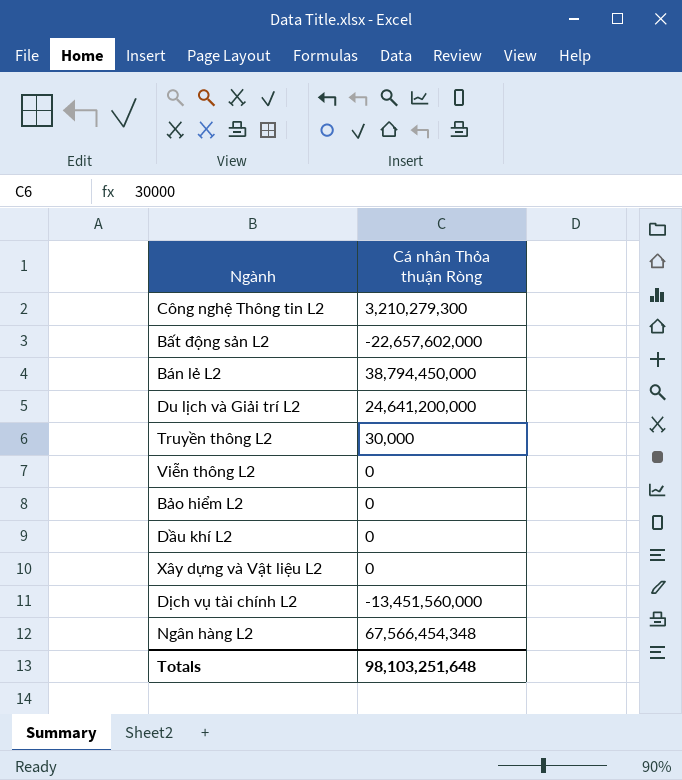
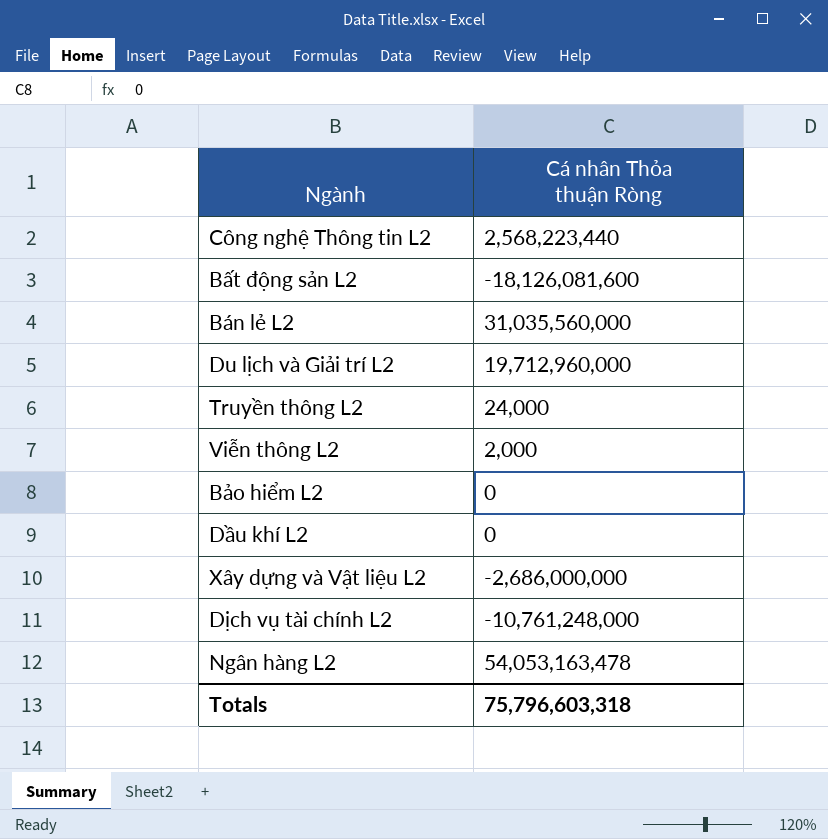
Công nghệ Thông tin L2 | Cá nhân Thỏa thuận Ròng: 3,210,279,300 -> 2,568,223,440
Bất động sản L2 | Cá nhân Thỏa thuận Ròng: -22,657,602,000 -> -18,126,081,600
Bán lẻ L2 | Cá nhân Thỏa thuận Ròng: 38,794,450,000 -> 31,035,560,000
Du lịch và Giải trí L2 | Cá nhân Thỏa thuận Ròng: 24,641,200,000 -> 19,712,960,000
Truyền thông L2 | Cá nhân Thỏa thuận Ròng: 30,000 -> 24,000
Viễn thông L2 | Cá nhân Thỏa thuận Ròng: 0 -> 2,000
Xây dựng và Vật liệu L2 | Cá nhân Thỏa thuận Ròng: 0 -> -2,686,000,000
Dịch vụ tài chính L2 | Cá nhân Thỏa thuận Ròng: -13,451,560,000 -> -10,761,248,000
Ngân hàng L2 | Cá nhân Thỏa thuận Ròng: 67,566,454,348 -> 54,053,163,478
Totals | Cá nhân Thỏa thuận Ròng: 98,103,251,648 -> 75,796,603,318

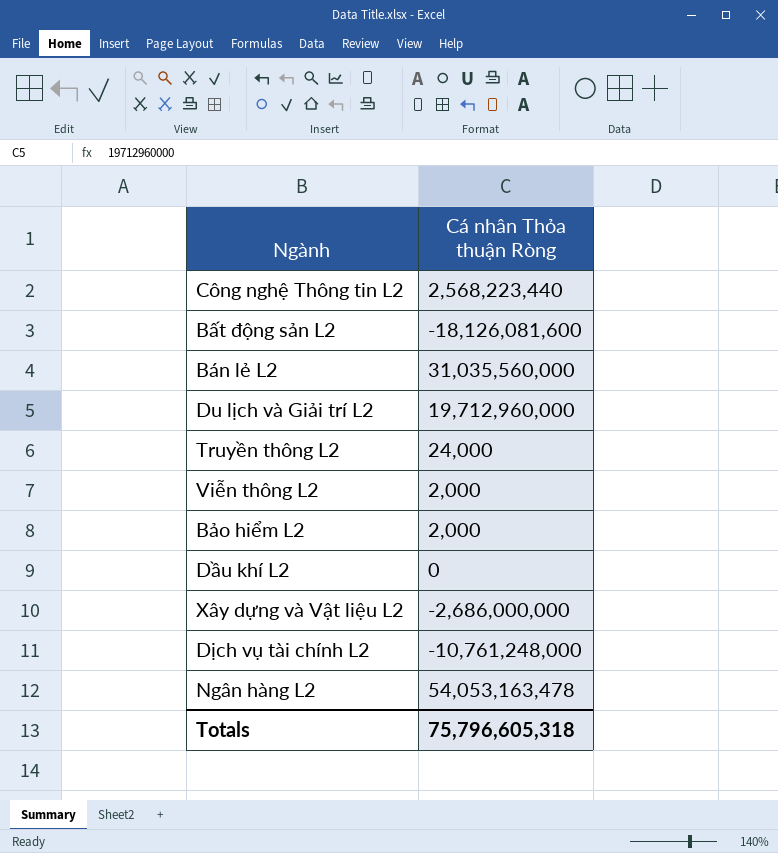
Bảo hiểm L2 | Cá nhân Thỏa thuận Ròng: 0 -> 2,000
Totals | Cá nhân Thỏa thuận Ròng: 75,796,603,318 -> 75,796,605,318

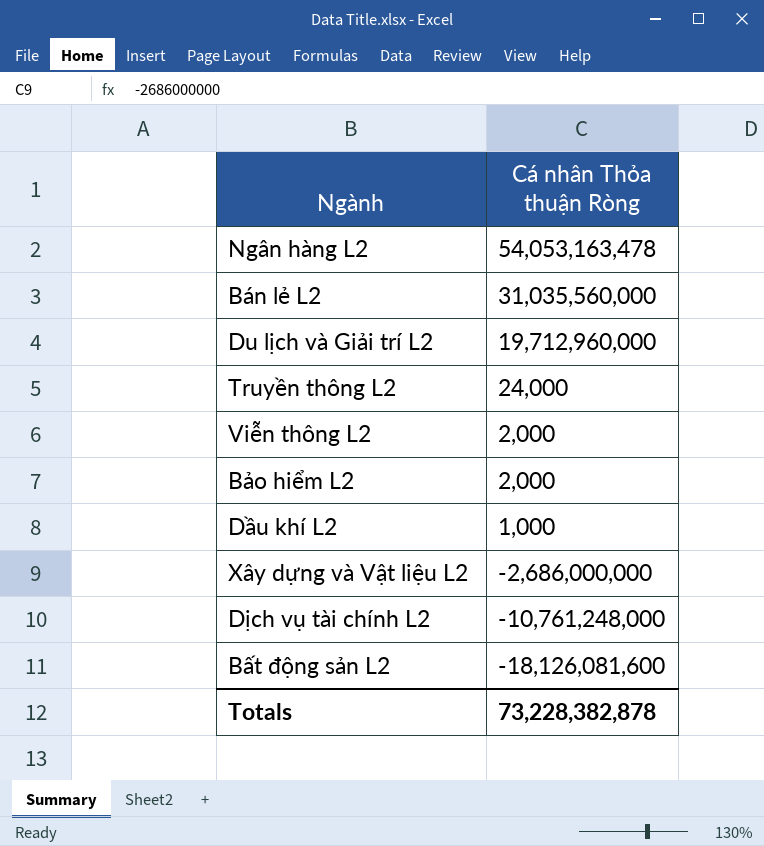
row order: none -> Cá nhân Thỏa thuận Ròng descending
row Công nghệ Thông tin L2: 2,568,223,440 -> none
Dầu khí L2 | Cá nhân Thỏa thuận Ròng: 0 -> 1,000
Totals | Cá nhân Thỏa thuận Ròng: 75,796,605,318 -> 73,228,382,878

